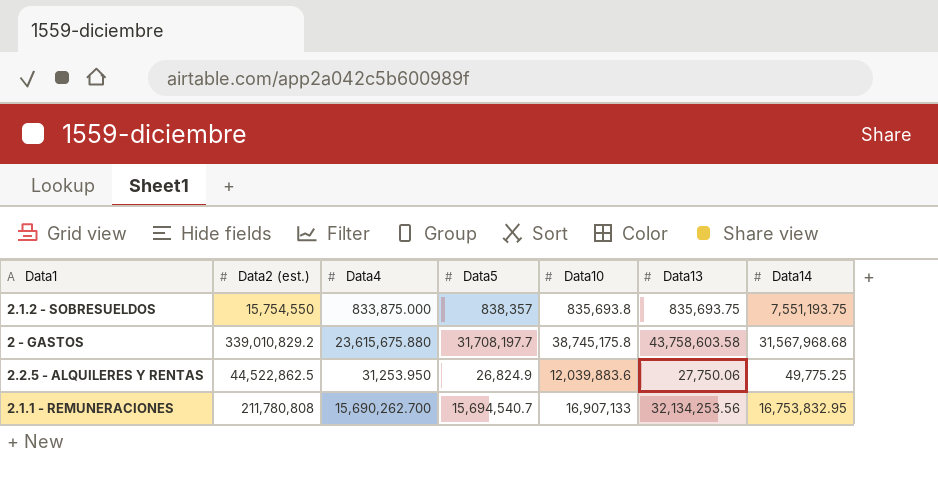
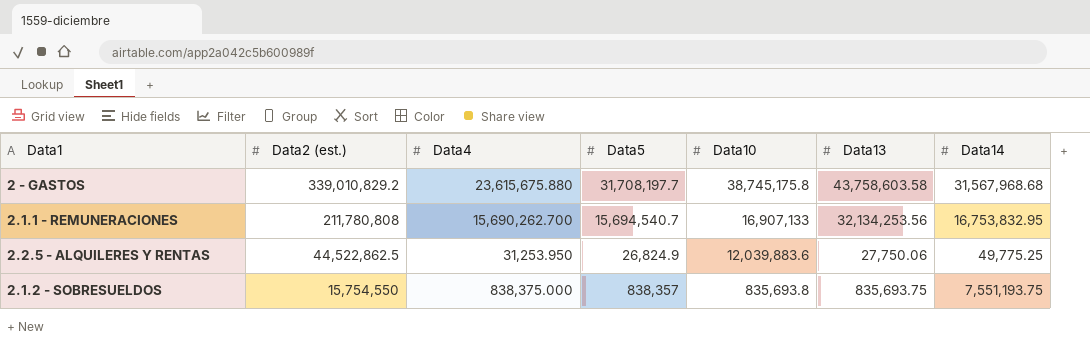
row order: none -> Data2 (est.) descending
2.1.2 - SOBRESUELDOS | Data4: 833,875.000 -> 838,375.000

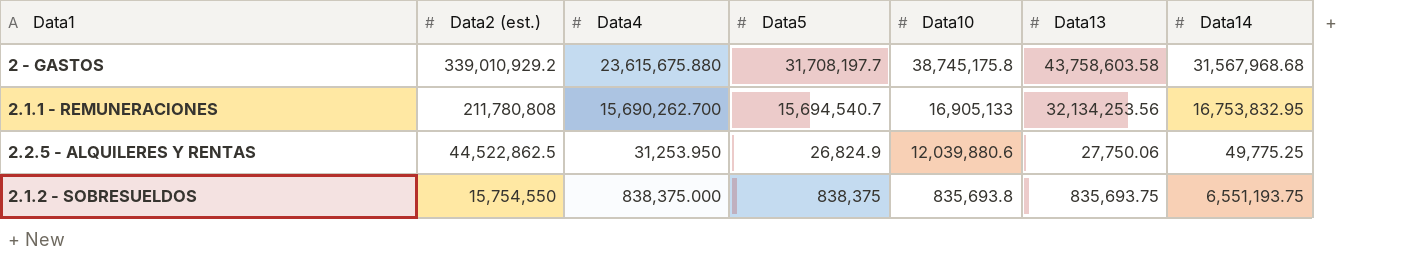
2 - GASTOS | Data2 (est.): 339,010,829.2 -> 339,010,929.2
2.1.1 - REMUNERACIONES | Data10: 16,907,133 -> 16,905,133
2.2.5 - ALQUILERES Y RENTAS | Data10: 12,039,883.6 -> 12,039,880.6
2.1.2 - SOBRESUELDOS | Data5: 838,357 -> 838,375
2.1.2 - SOBRESUELDOS | Data14: 7,551,193.75 -> 6,551,193.75

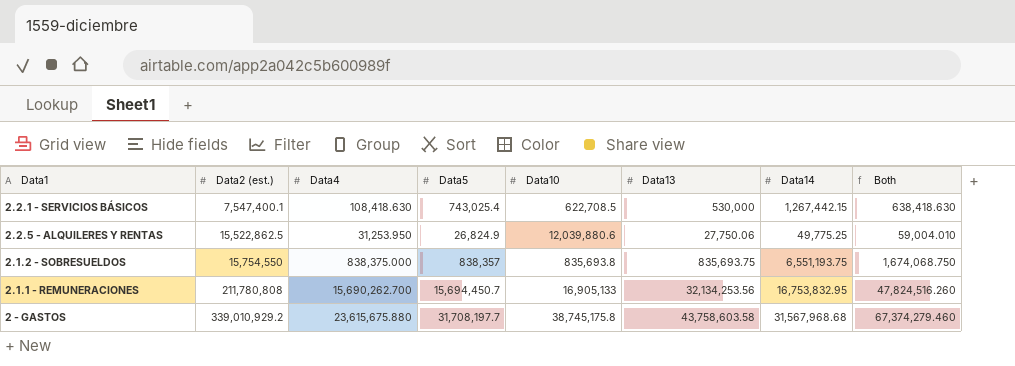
row order: Data2 (est.) descending -> Data2 (est.) ascending
column Both | formula: none -> [Data4] + [Data13]
row 2.2.1 - SERVICIOS BÁSICOS: none -> 7,547,400.1 | 108,418.630 | 743,025.4 | 622,708.5 | 530,000 | 1,267,442.15 | 638,418.630
2.2.5 - ALQUILERES Y RENTAS | Data2 (est.): 44,522,862.5 -> 15,522,862.5
2.1.2 - SOBRESUELDOS | Data5: 838,375 -> 838,357
2.1.1 - REMUNERACIONES | Data5: 15,694,540.7 -> 15,694,450.7

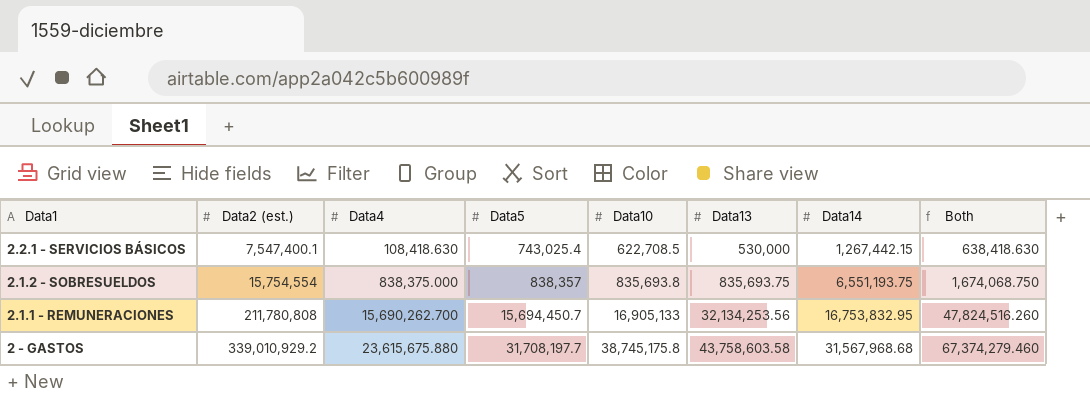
row 2.2.5 - ALQUILERES Y RENTAS: 15,522,862.5 | 31,253.950 | 26,824.9 | 12,039,880.6 | 27,750.06 | 49,775.25 | 59,004.010 -> none
2.1.2 - SOBRESUELDOS | Data2 (est.): 15,754,550 -> 15,754,554

